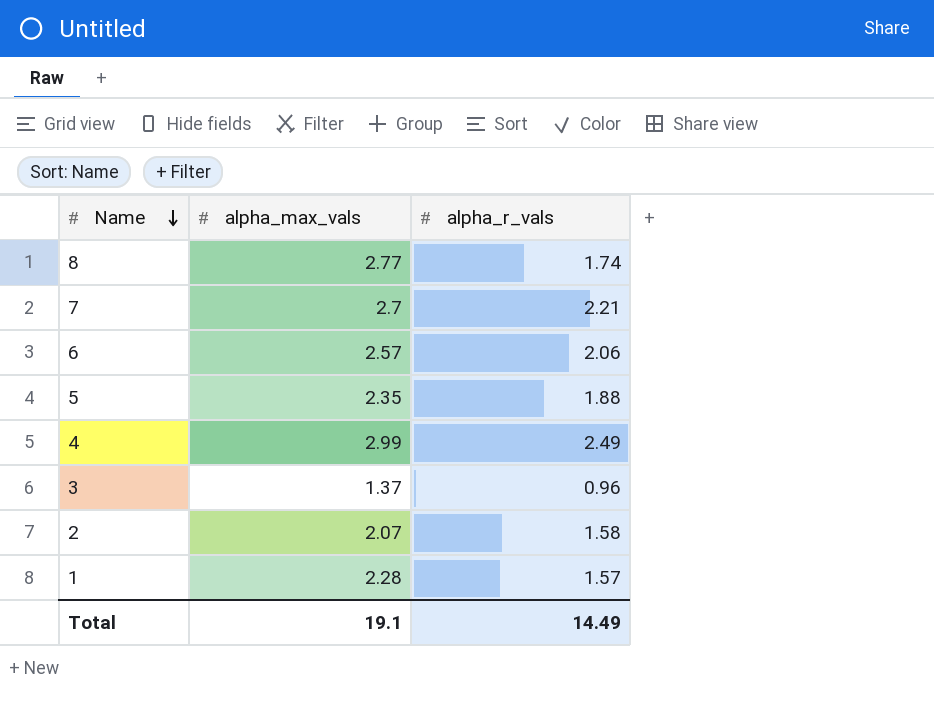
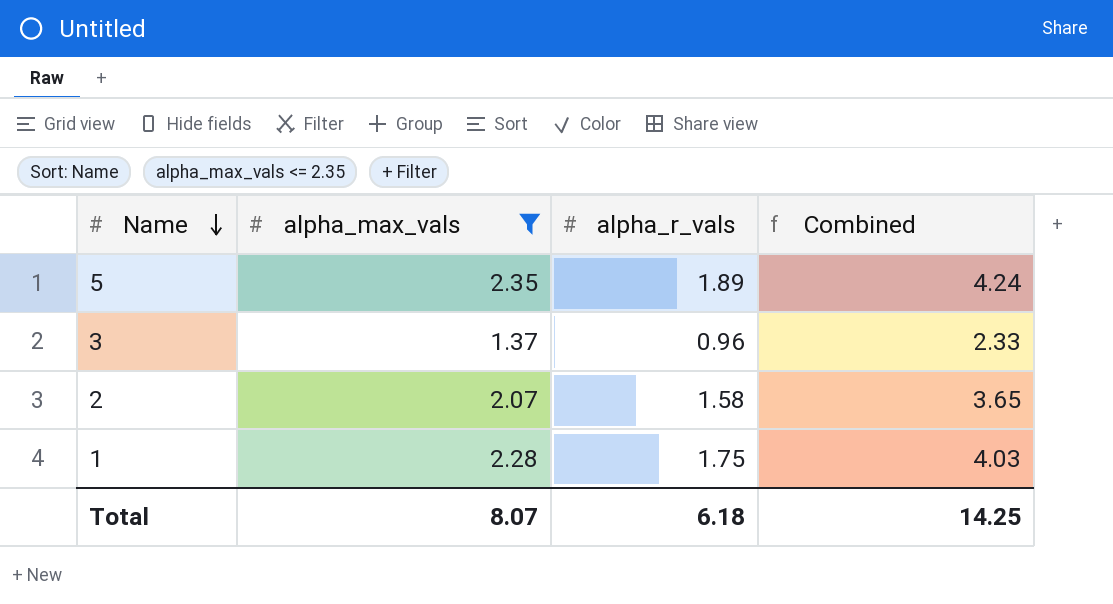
filter: none -> alpha_max_vals <= 2.35
column Combined | formula: none -> [alpha_max_vals] + [alpha_r_vals]
5 | alpha_r_vals: 1.88 -> 1.89
1 | alpha_r_vals: 1.57 -> 1.75
Total | alpha_max_vals: 19.1 -> 8.07
Total | alpha_r_vals: 14.49 -> 6.18

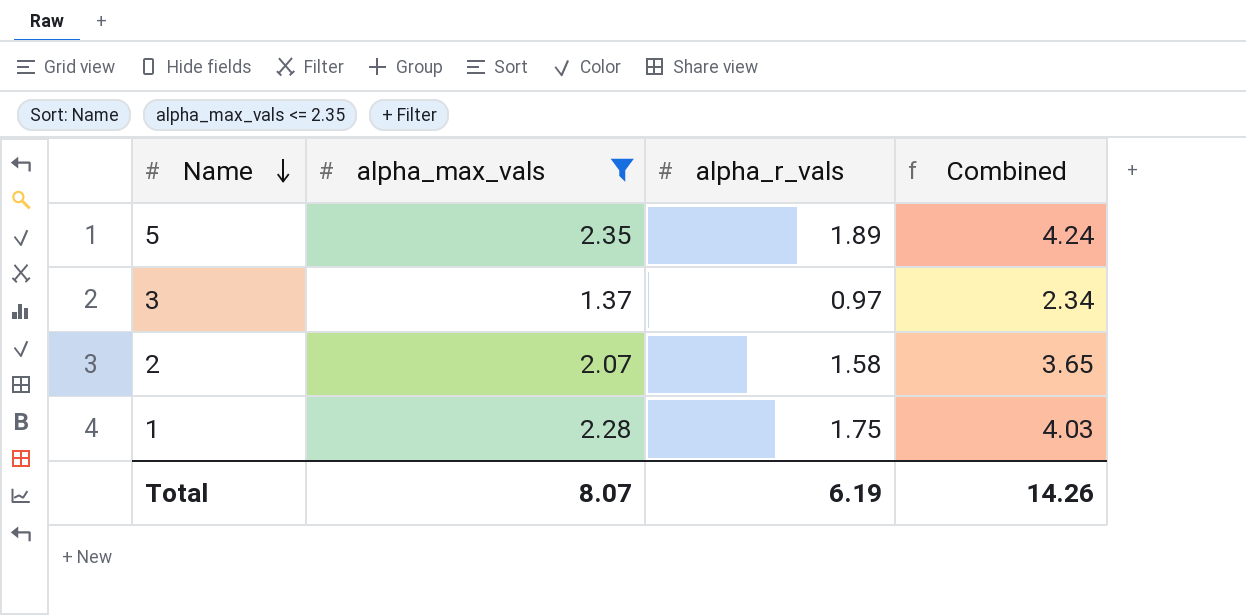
3 | alpha_r_vals: 0.96 -> 0.97
3 | Combined: 2.33 -> 2.34
Total | alpha_r_vals: 6.18 -> 6.19
Total | Combined: 14.25 -> 14.26

